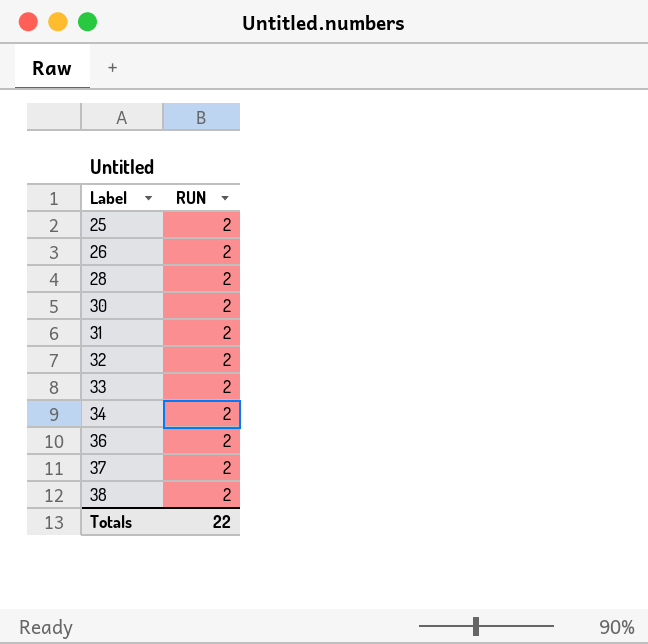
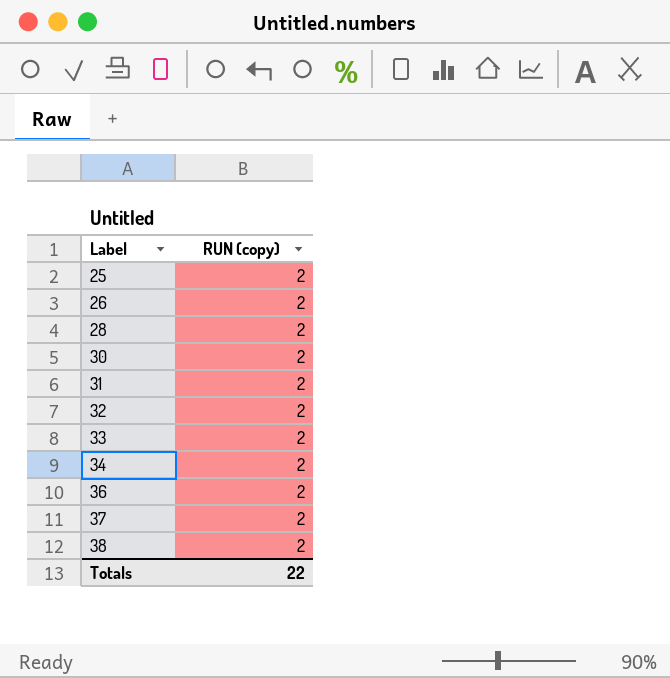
column name: RUN -> RUN (copy)

